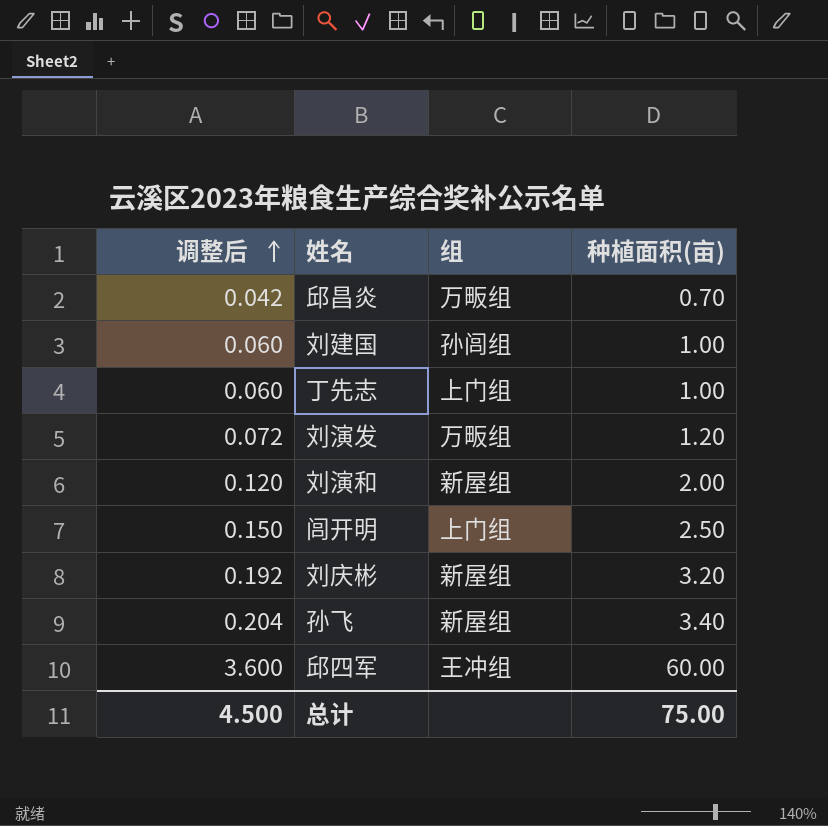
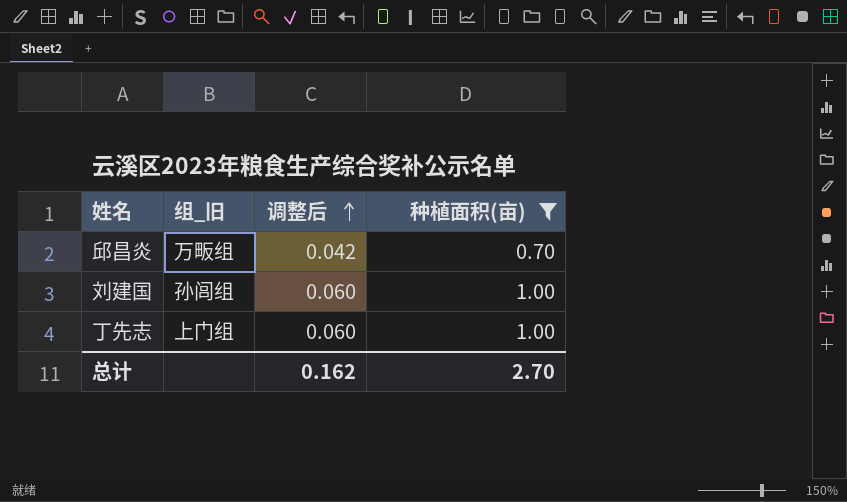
filter: none -> 种植面积(亩) <= 1.00
column name: 组 -> 组_旧
column 调整后 | position: 1 -> 3
总计 | 调整后: 4.500 -> 0.162
总计 | 种植面积(亩): 75.00 -> 2.70

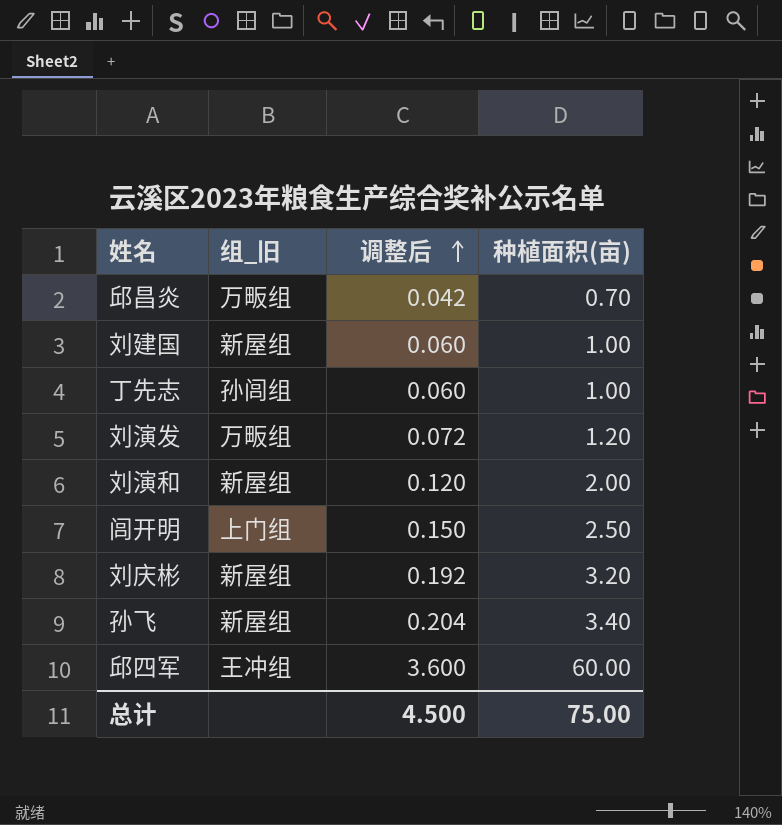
filter: 种植面积(亩) <= 1.00 -> none
刘建国 | 组_旧: 孙闾组 -> 新屋组
丁先志 | 组_旧: 上门组 -> 孙闾组
总计 | 调整后: 0.162 -> 4.500
总计 | 种植面积(亩): 2.70 -> 75.00

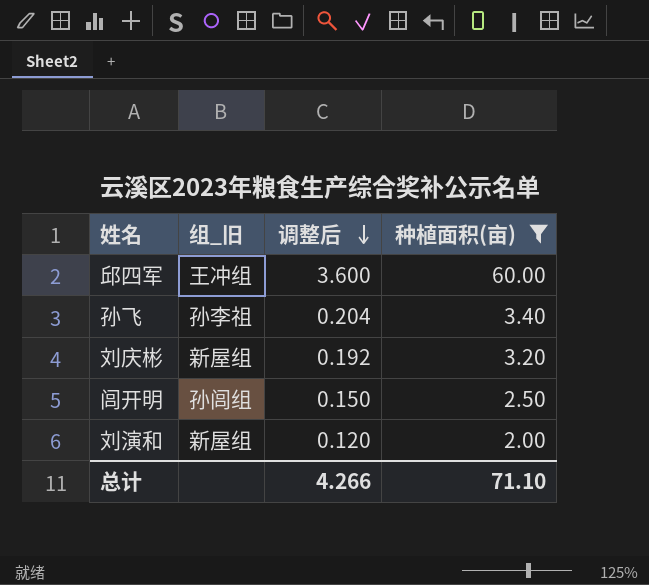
filter: none -> 种植面积(亩) >= 2.00
row order: 调整后 ascending -> 调整后 descending
孙飞 | 组_旧: 新屋组 -> 孙李祖
闾开明 | 组_旧: 上门组 -> 孙闾组
总计 | 调整后: 4.500 -> 4.266
总计 | 种植面积(亩): 75.00 -> 71.10

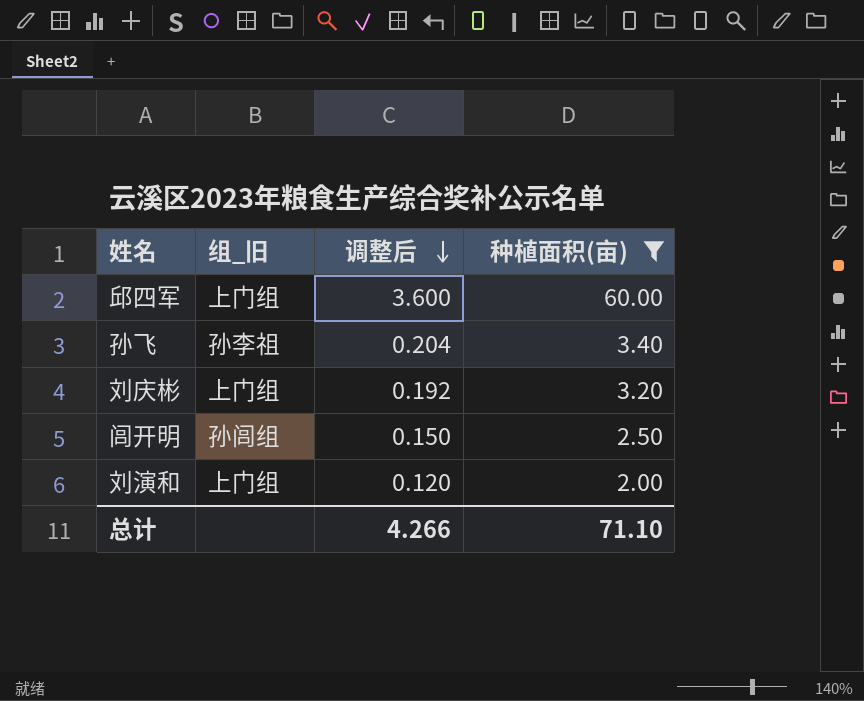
邱四军 | 组_旧: 王冲组 -> 上门组
刘庆彬 | 组_旧: 新屋组 -> 上门组
刘演和 | 组_旧: 新屋组 -> 上门组

